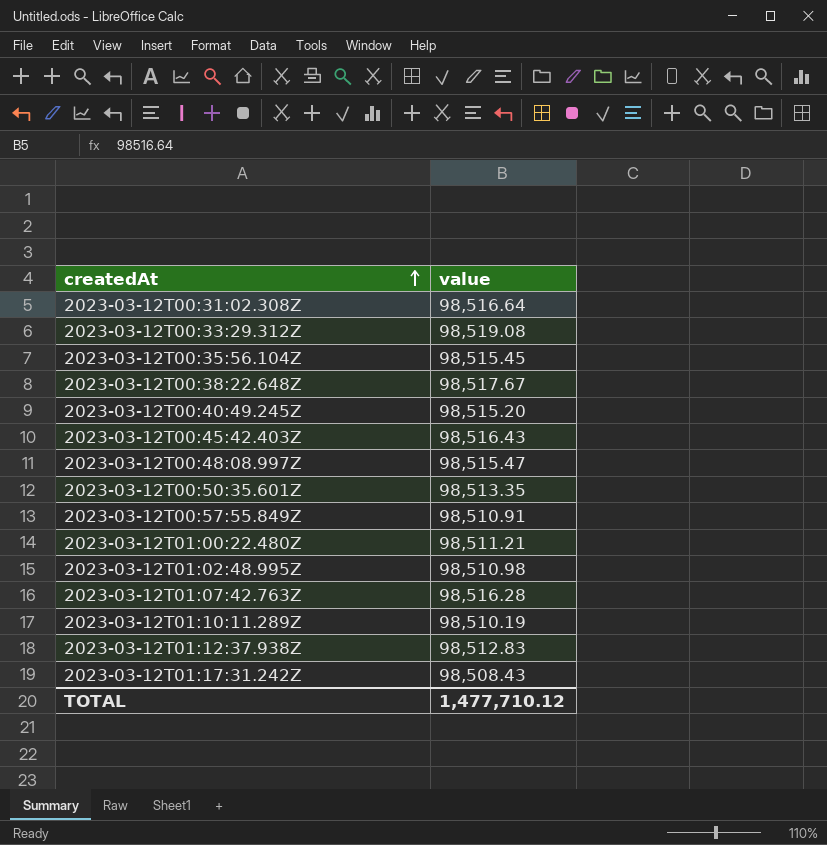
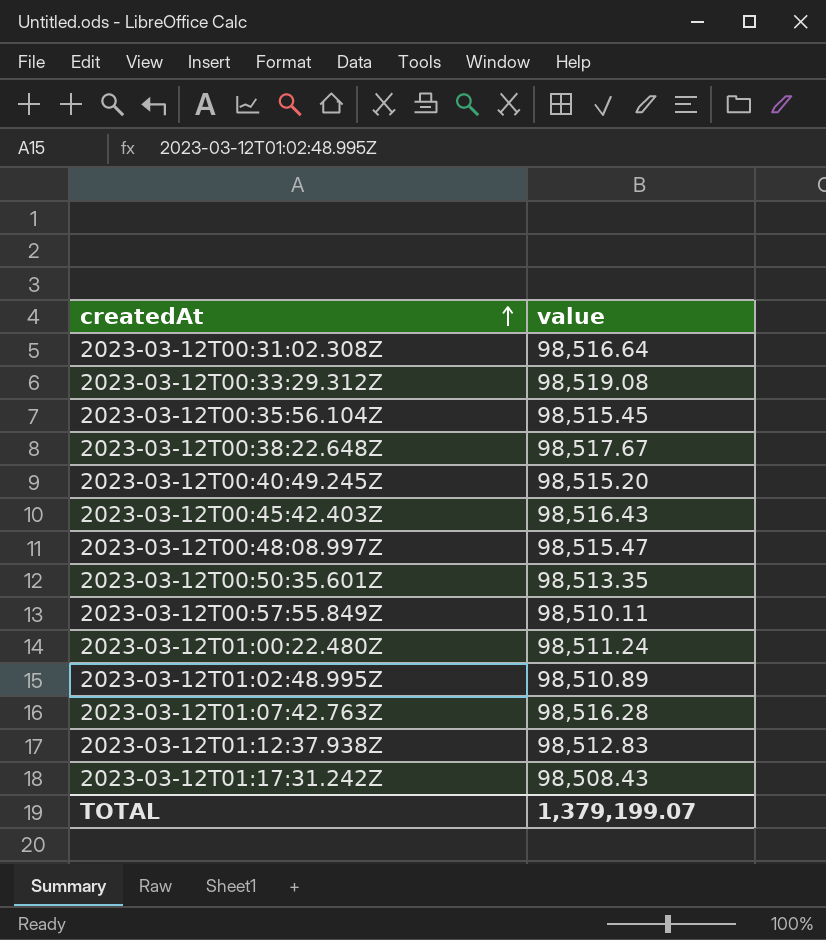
row 2023-03-12T01:10:11.289Z: 98,510.19 -> none
2023-03-12T00:57:55.849Z | value: 98,510.91 -> 98,510.11
2023-03-12T01:00:22.480Z | value: 98,511.21 -> 98,511.24
2023-03-12T01:02:48.995Z | value: 98,510.98 -> 98,510.89
TOTAL | value: 1,477,710.12 -> 1,379,199.07

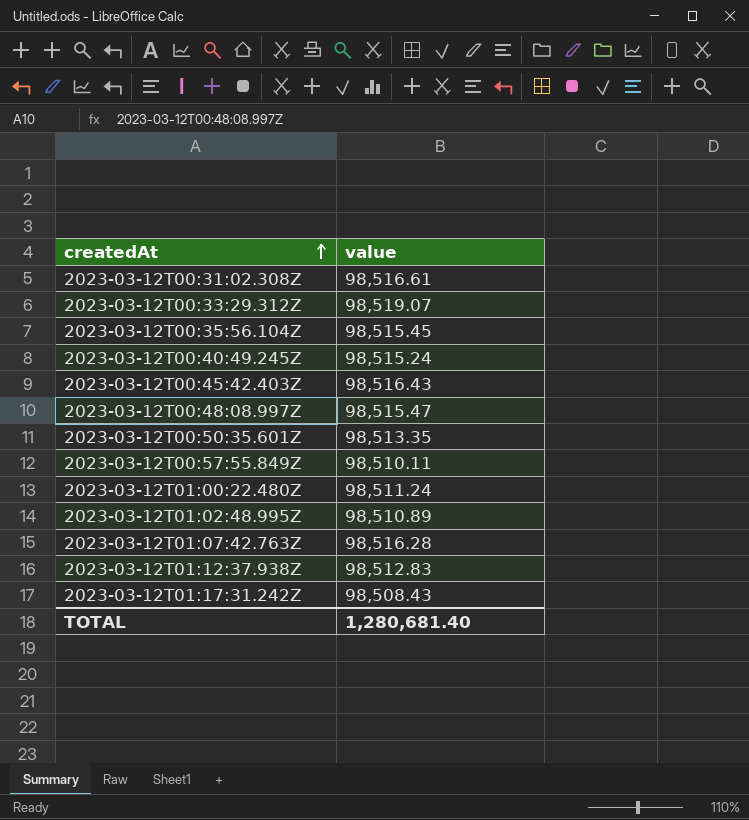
row 2023-03-12T00:38:22.648Z: 98,517.67 -> none
2023-03-12T00:31:02.308Z | value: 98,516.64 -> 98,516.61
2023-03-12T00:33:29.312Z | value: 98,519.08 -> 98,519.07
2023-03-12T00:40:49.245Z | value: 98,515.20 -> 98,515.24
TOTAL | value: 1,379,199.07 -> 1,280,681.40

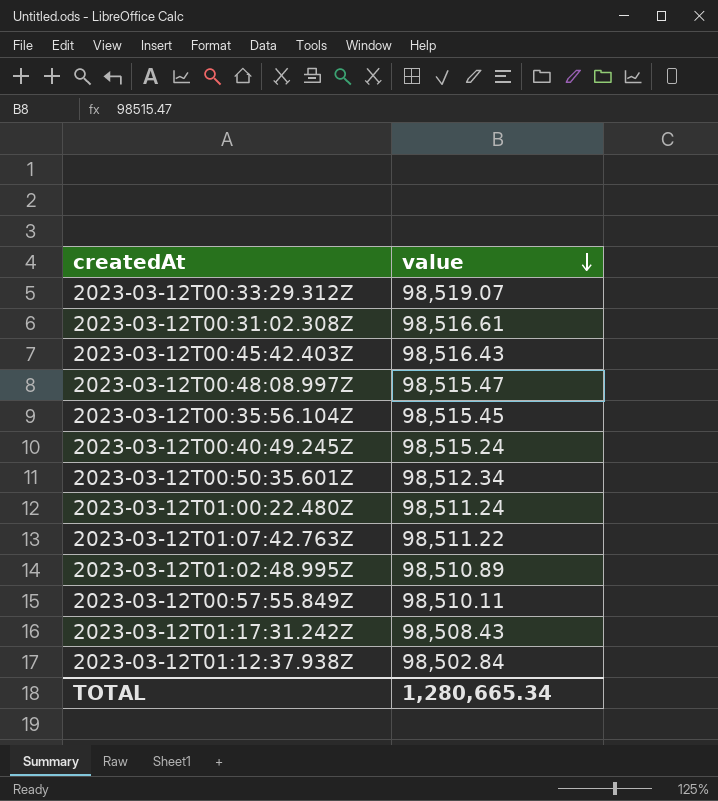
row order: createdAt ascending -> value descending
2023-03-12T00:50:35.601Z | value: 98,513.35 -> 98,512.34
2023-03-12T01:07:42.763Z | value: 98,516.28 -> 98,511.22
2023-03-12T01:12:37.938Z | value: 98,512.83 -> 98,502.84
TOTAL | value: 1,280,681.40 -> 1,280,665.34

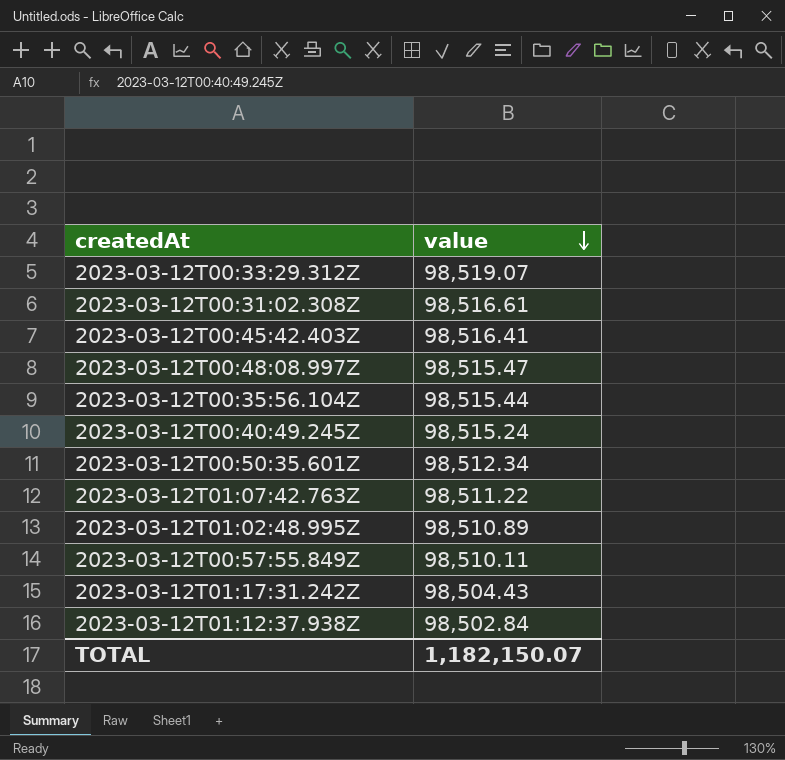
row 2023-03-12T01:00:22.480Z: 98,511.24 -> none
2023-03-12T00:45:42.403Z | value: 98,516.43 -> 98,516.41
2023-03-12T00:35:56.104Z | value: 98,515.45 -> 98,515.44
2023-03-12T01:17:31.242Z | value: 98,508.43 -> 98,504.43
TOTAL | value: 1,280,665.34 -> 1,182,150.07

